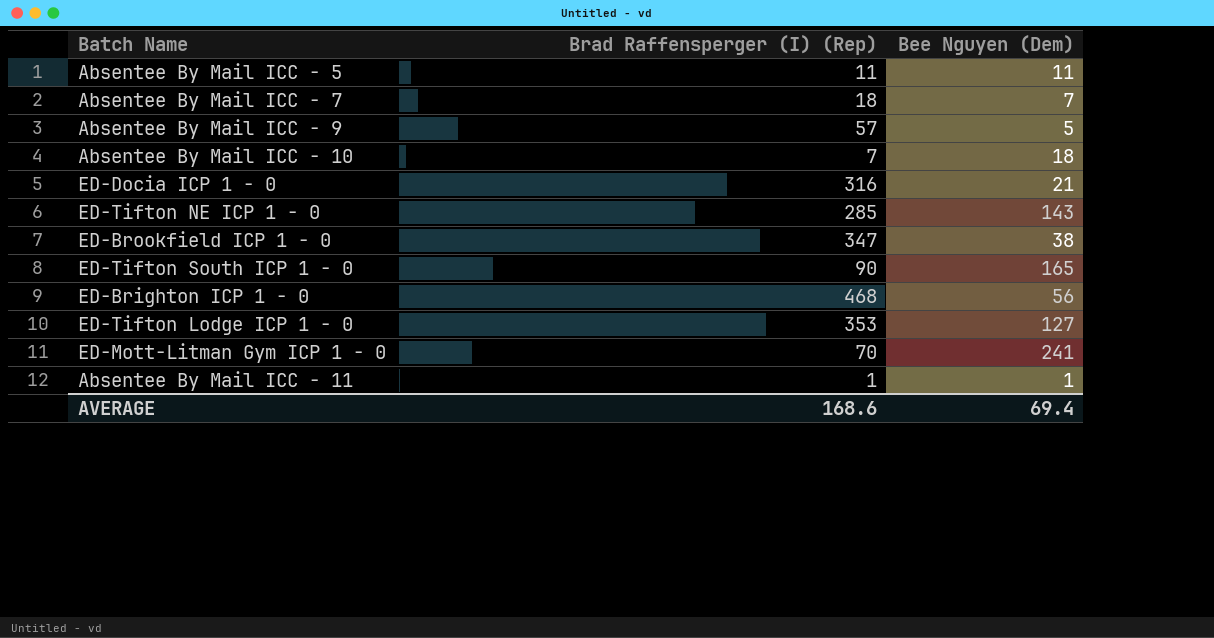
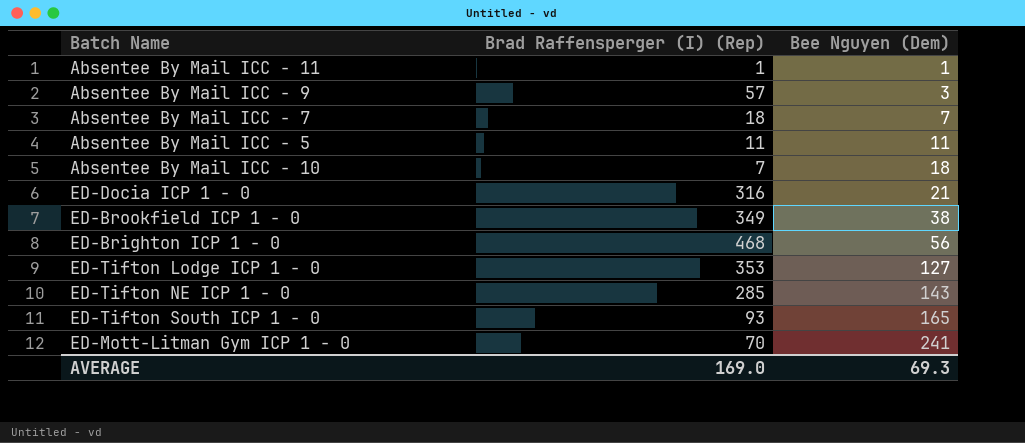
row order: none -> Bee Nguyen (Dem) ascending
Absentee By Mail ICC - 9 | Bee Nguyen (Dem): 5 -> 3
ED-Brookfield ICP 1 - 0 | Brad Raffensperger (I) (Rep): 347 -> 349
ED-Tifton South ICP 1 - 0 | Brad Raffensperger (I) (Rep): 90 -> 93
AVERAGE | Brad Raffensperger (I) (Rep): 168.6 -> 169.0
AVERAGE | Bee Nguyen (Dem): 69.4 -> 69.3

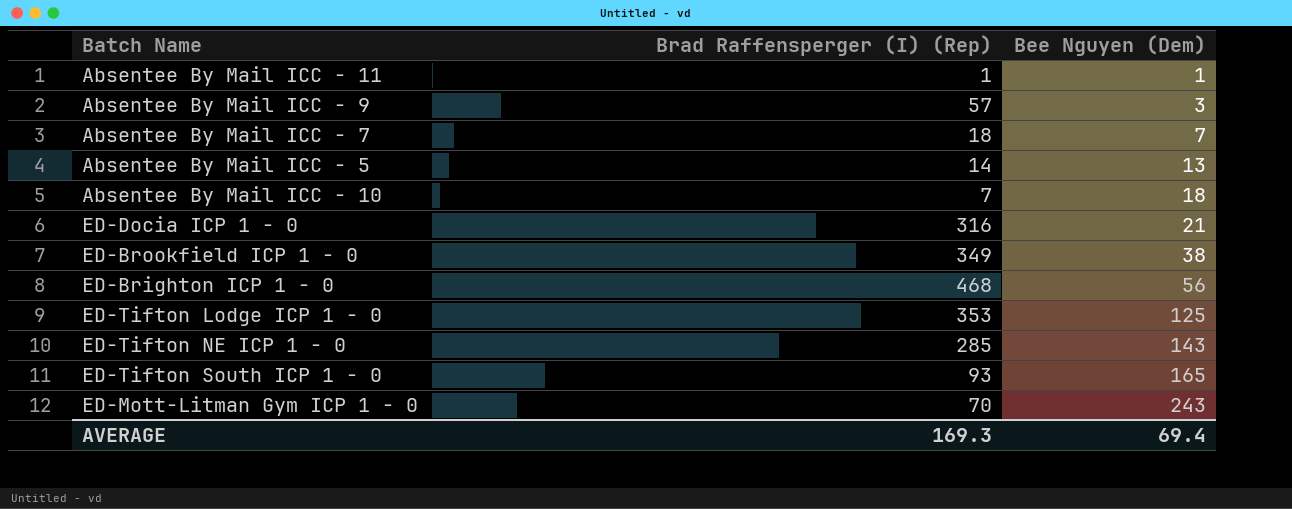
Absentee By Mail ICC - 5 | Brad Raffensperger (I) (Rep): 11 -> 14
Absentee By Mail ICC - 5 | Bee Nguyen (Dem): 11 -> 13
ED-Tifton Lodge ICP 1 - 0 | Bee Nguyen (Dem): 127 -> 125
ED-Mott-Litman Gym ICP 1 - 0 | Bee Nguyen (Dem): 241 -> 243
AVERAGE | Brad Raffensperger (I) (Rep): 169.0 -> 169.3
AVERAGE | Bee Nguyen (Dem): 69.3 -> 69.4

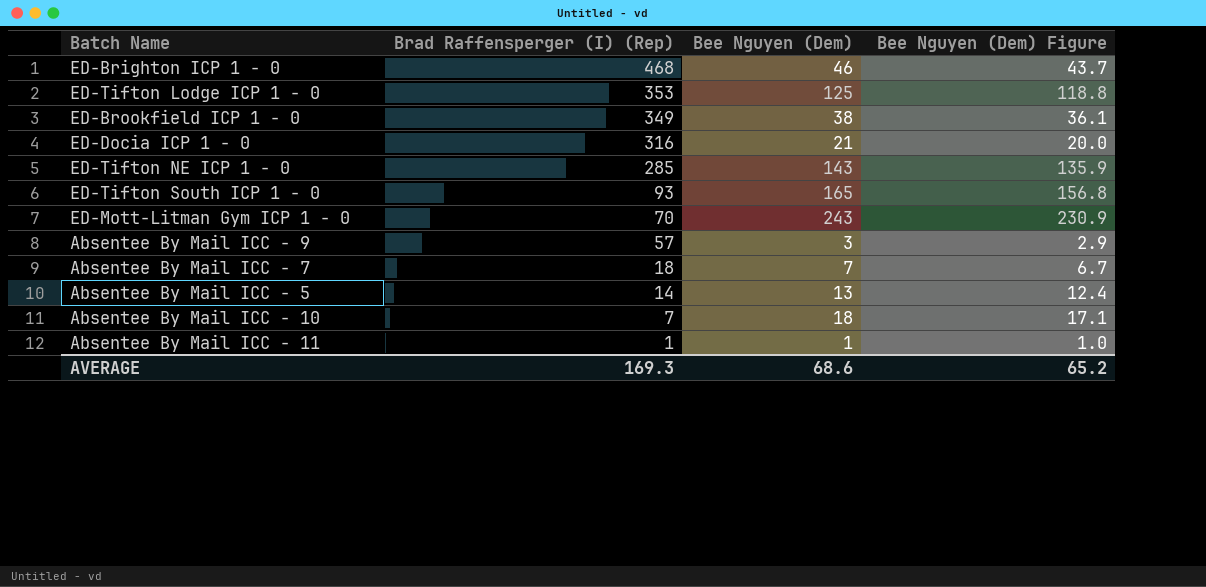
row order: Bee Nguyen (Dem) ascending -> Brad Raffensperger (I) (Rep) descending
column Bee Nguyen (Dem) Figure | formula: none -> [Bee Nguyen (Dem)] * 0.95
ED-Brighton ICP 1 - 0 | Bee Nguyen (Dem): 56 -> 46
AVERAGE | Bee Nguyen (Dem): 69.4 -> 68.6

